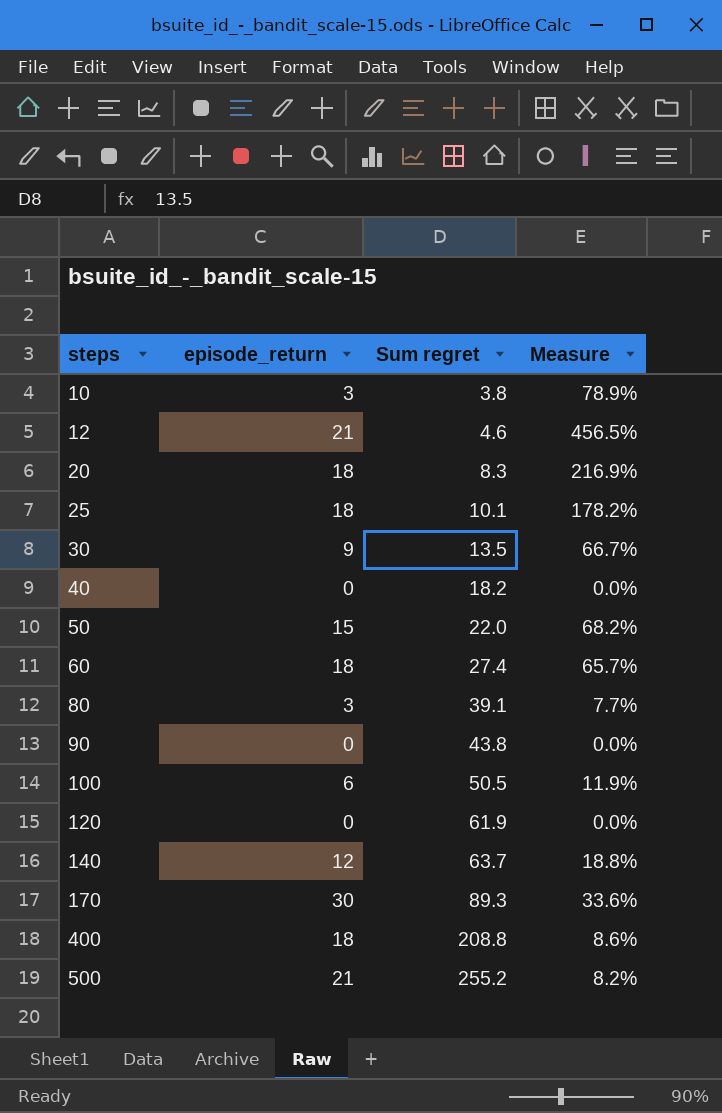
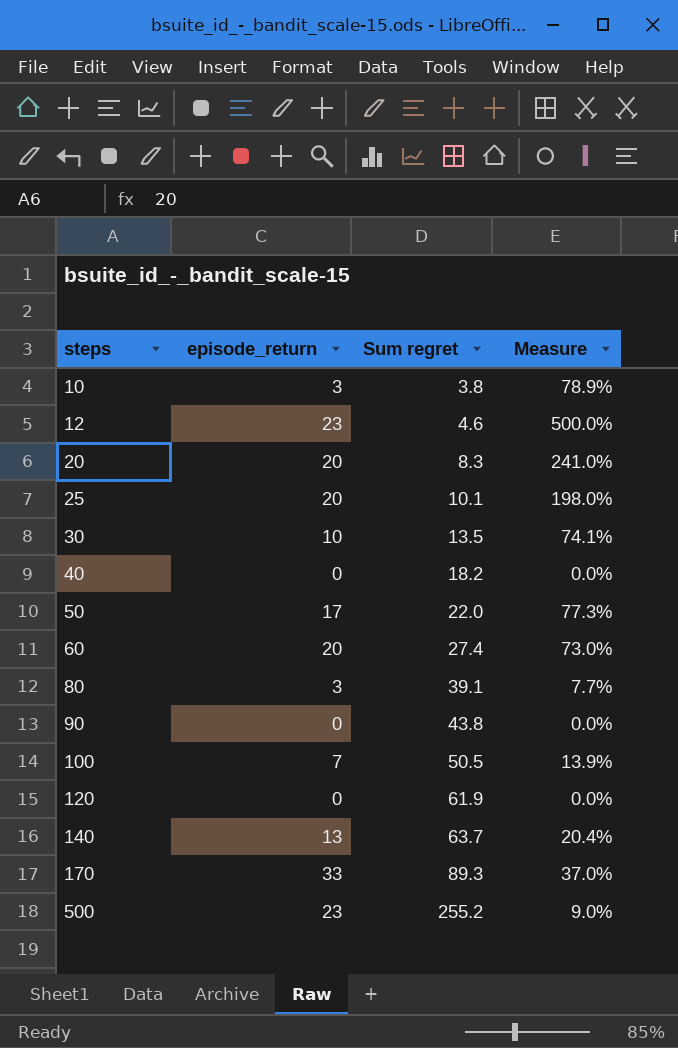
row 400: 18 | 208.8 | 8.6% -> none
12 | episode_return: 21 -> 23
12 | Measure: 456.5% -> 500.0%
20 | episode_return: 18 -> 20
20 | Measure: 216.9% -> 241.0%
25 | episode_return: 18 -> 20
25 | Measure: 178.2% -> 198.0%
30 | episode_return: 9 -> 10
30 | Measure: 66.7% -> 74.1%
50 | episode_return: 15 -> 17
50 | Measure: 68.2% -> 77.3%
60 | episode_return: 18 -> 20
60 | Measure: 65.7% -> 73.0%
100 | episode_return: 6 -> 7
100 | Measure: 11.9% -> 13.9%
140 | episode_return: 12 -> 13
140 | Measure: 18.8% -> 20.4%
170 | episode_return: 30 -> 33
170 | Measure: 33.6% -> 37.0%
500 | episode_return: 21 -> 23
500 | Measure: 8.2% -> 9.0%

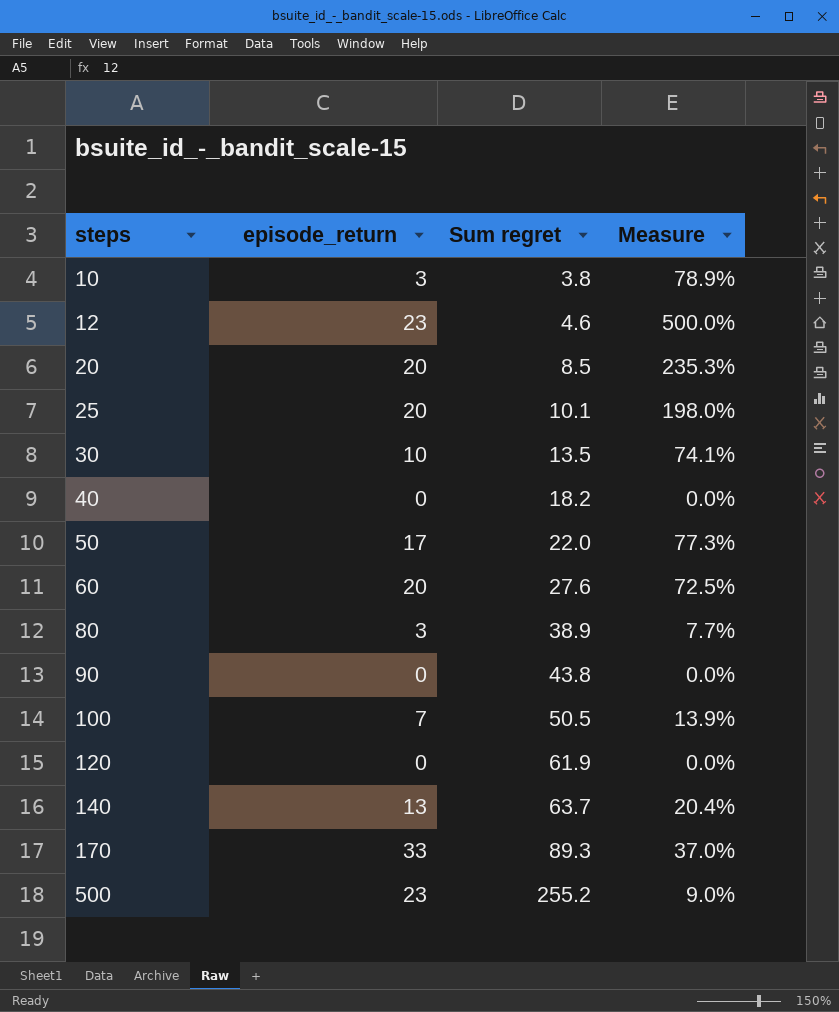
20 | Sum regret: 8.3 -> 8.5
20 | Measure: 241.0% -> 235.3%
60 | Sum regret: 27.4 -> 27.6
60 | Measure: 73.0% -> 72.5%
80 | Sum regret: 39.1 -> 38.9

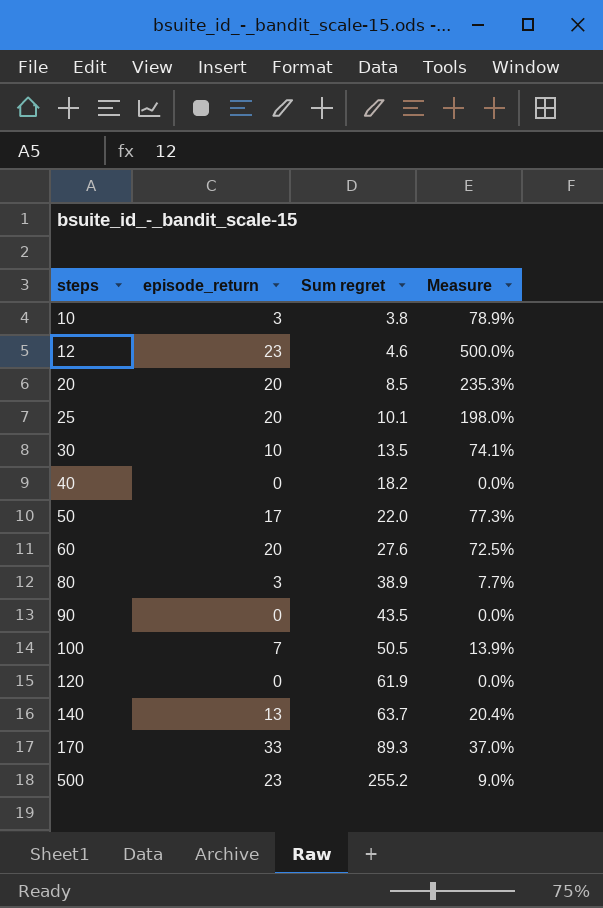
90 | Sum regret: 43.8 -> 43.5

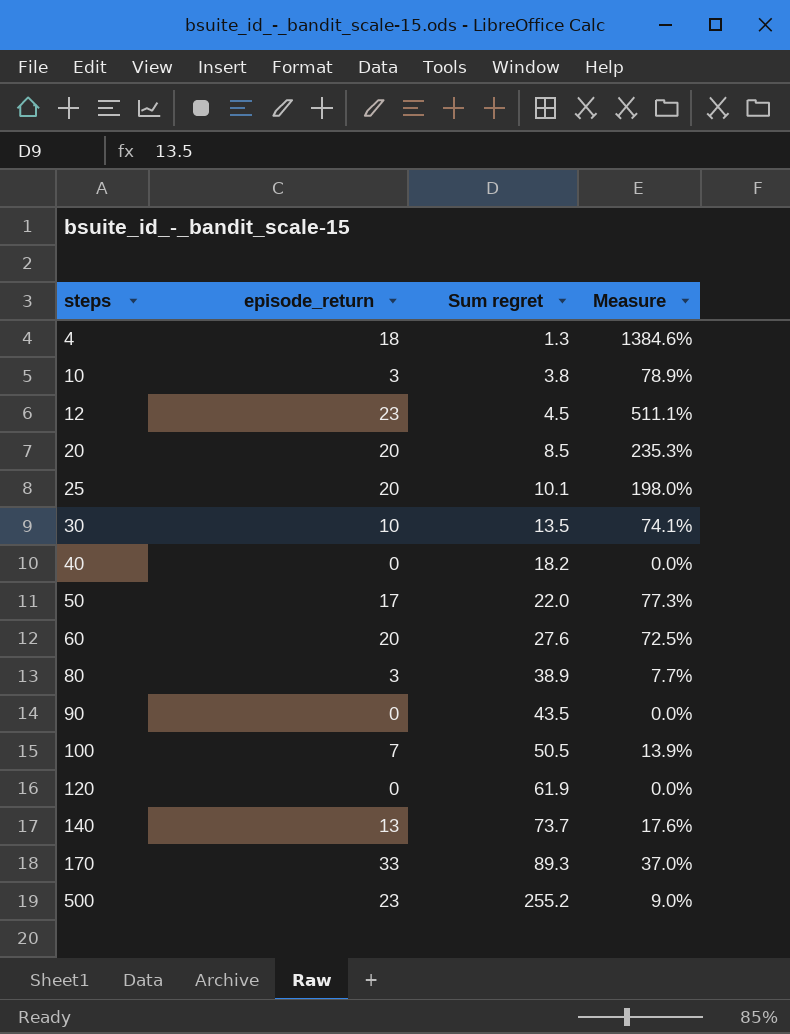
row 4: none -> 18 | 1.3 | 1384.6%
12 | Sum regret: 4.6 -> 4.5
12 | Measure: 500.0% -> 511.1%
140 | Sum regret: 63.7 -> 73.7
140 | Measure: 20.4% -> 17.6%

